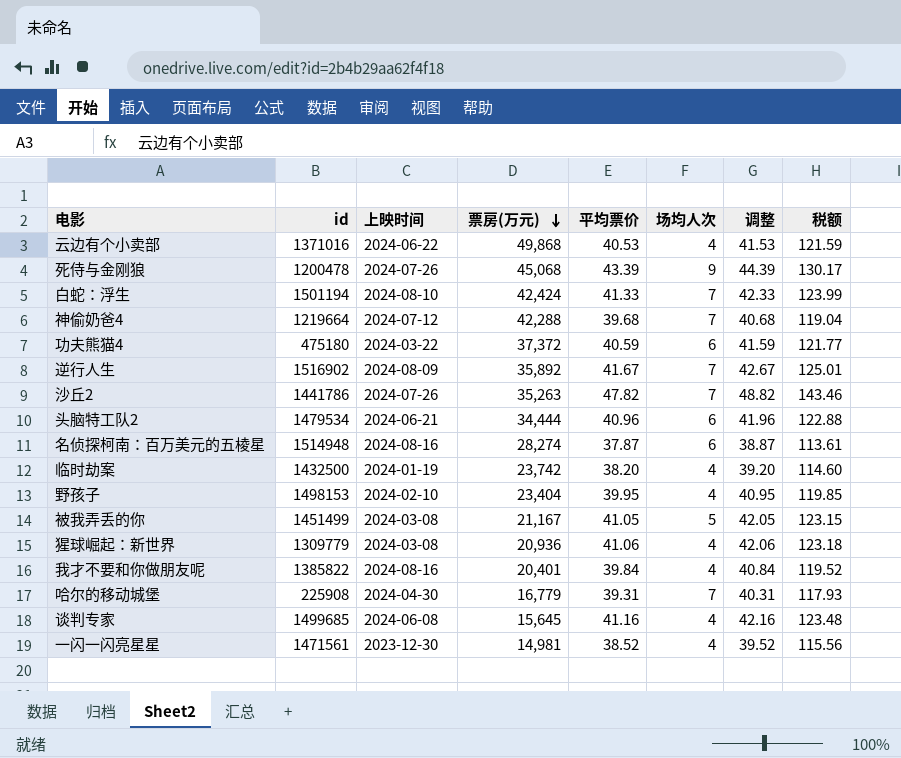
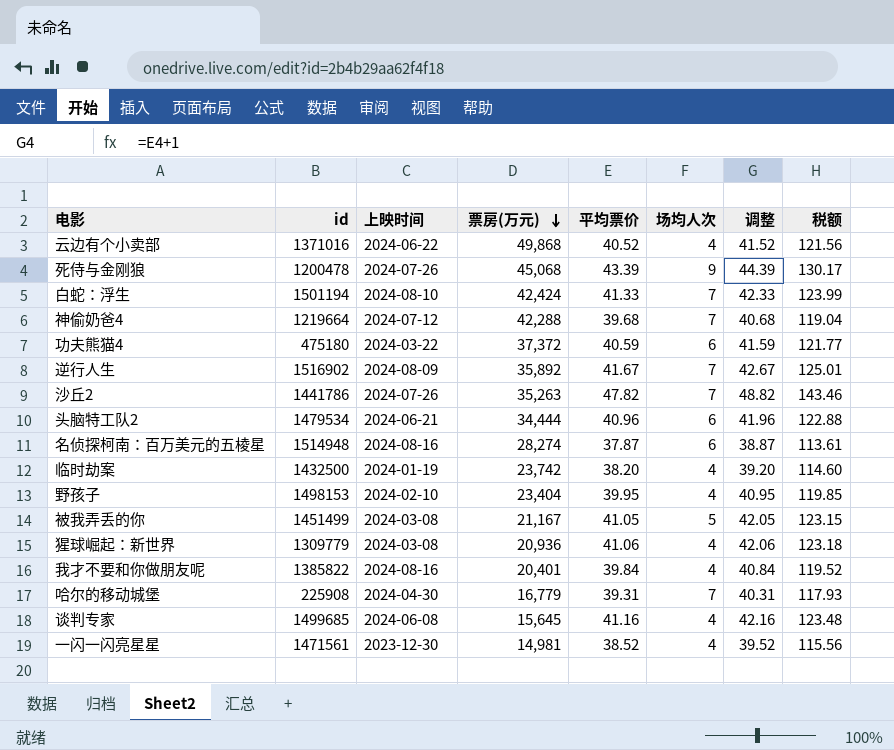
云边有个小卖部 | 平均票价: 40.53 -> 40.52
云边有个小卖部 | 调整: 41.53 -> 41.52
云边有个小卖部 | 税额: 121.59 -> 121.56

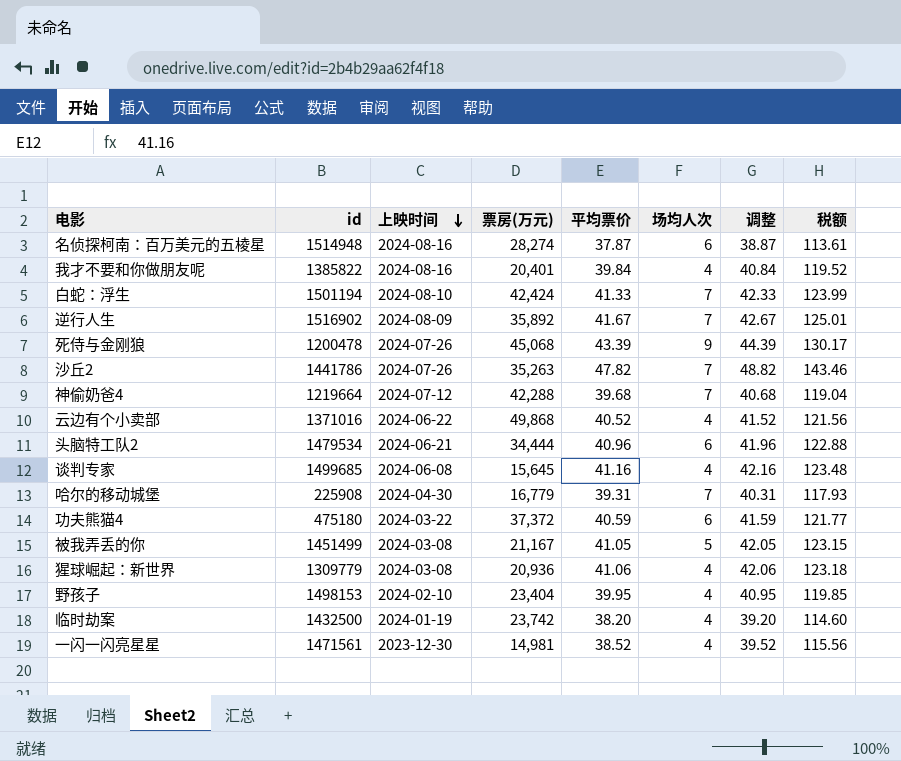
row order: 票房(万元) descending -> 上映时间 descending

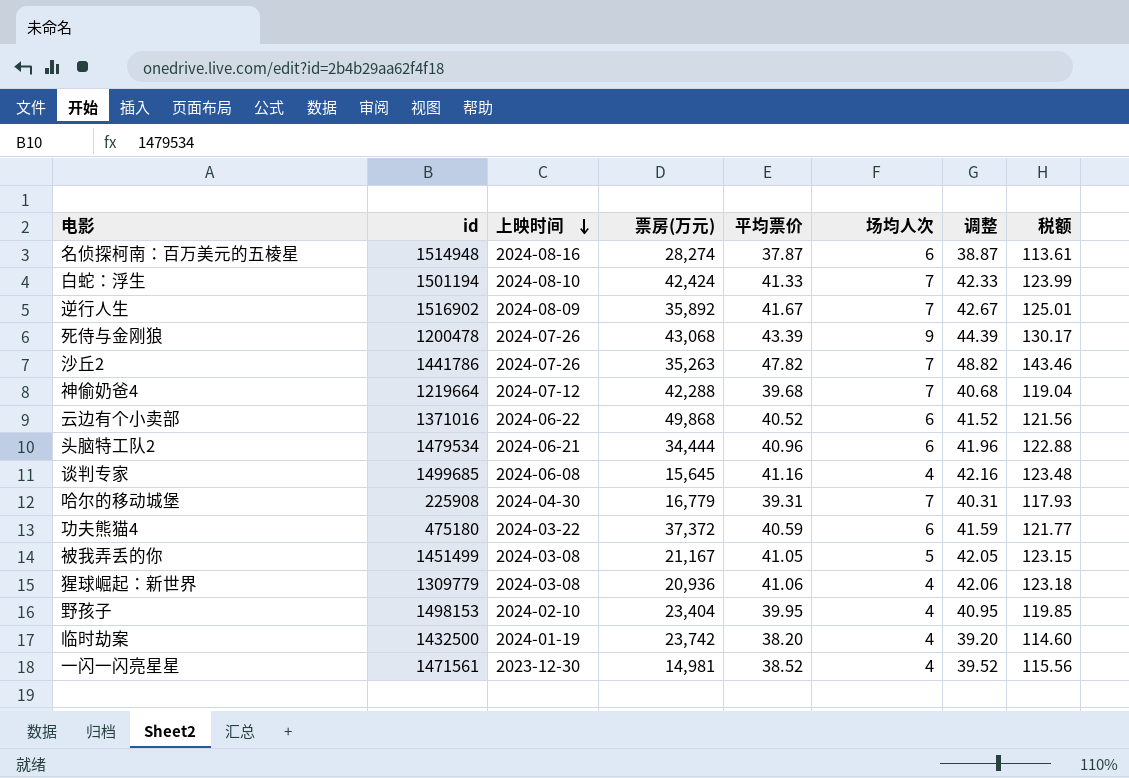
row 我才不要和你做朋友呢: 1385822 | 2024-08-16 | 20,401 | 39.84 | 4 | 40.84 | 119.52 -> none
死侍与金刚狼 | 票房(万元): 45,068 -> 43,068
云边有个小卖部 | 场均人次: 4 -> 6

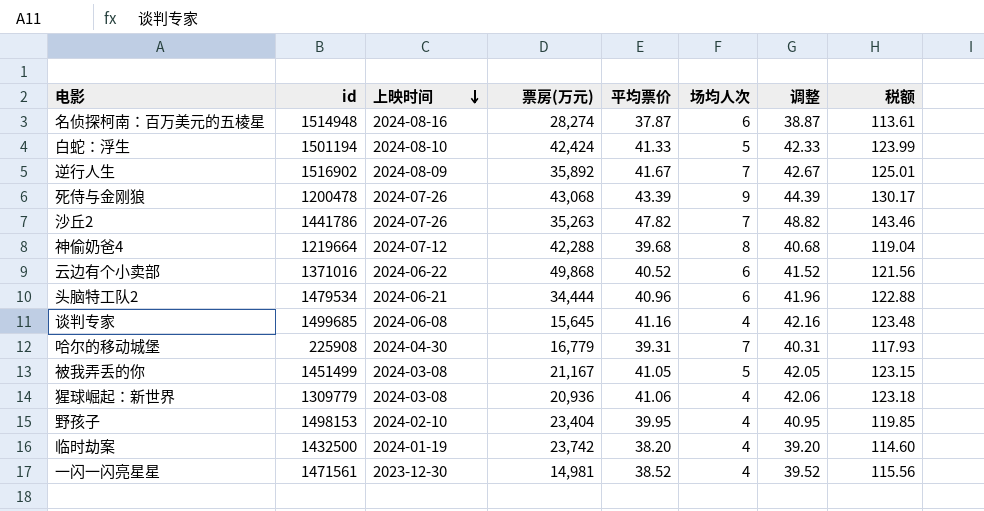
row 功夫熊猫4: 475180 | 2024-03-22 | 37,372 | 40.59 | 6 | 41.59 | 121.77 -> none
白蛇：浮生 | 场均人次: 7 -> 5
神偷奶爸4 | 场均人次: 7 -> 8

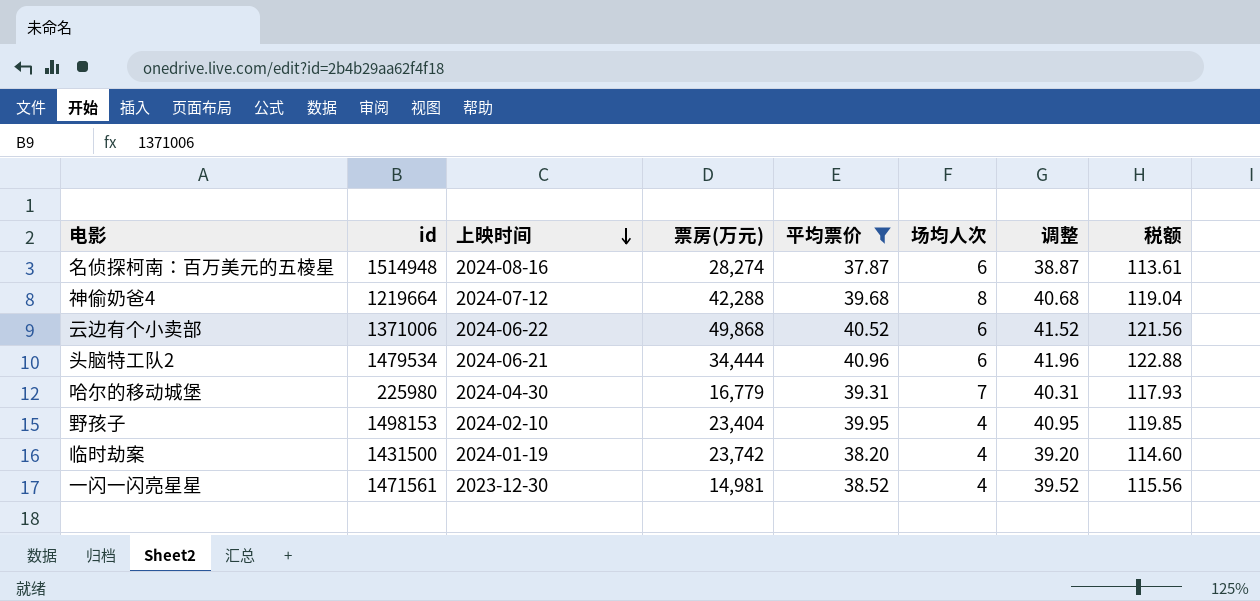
filter: none -> 平均票价 <= 40.96
云边有个小卖部 | id: 1371016 -> 1371006
哈尔的移动城堡 | id: 225908 -> 225980
临时劫案 | id: 1432500 -> 1431500

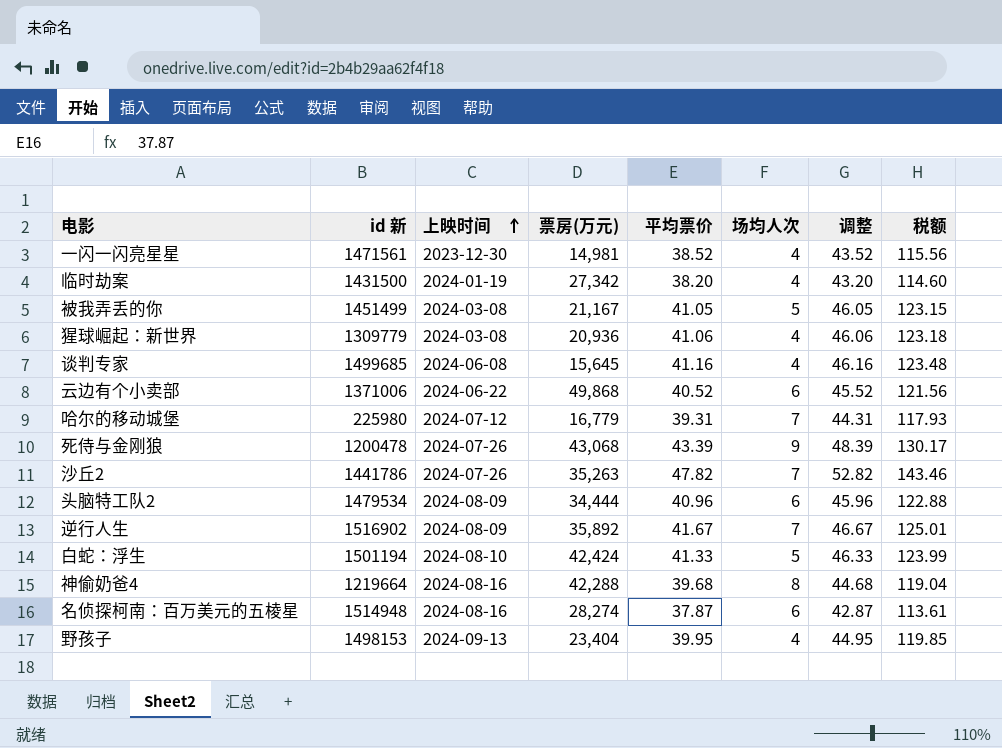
filter: 平均票价 <= 40.96 -> none
row order: 上映时间 descending -> 上映时间 ascending
column name: id -> id 新
column 调整 | formula: [平均票价] + 1 -> [平均票价] + 5
临时劫案 | 票房(万元): 23,742 -> 27,342
哈尔的移动城堡 | 上映时间: 2024-04-30 -> 2024-07-12
头脑特工队2 | 上映时间: 2024-06-21 -> 2024-08-09
神偷奶爸4 | 上映时间: 2024-07-12 -> 2024-08-16
野孩子 | 上映时间: 2024-02-10 -> 2024-09-13

